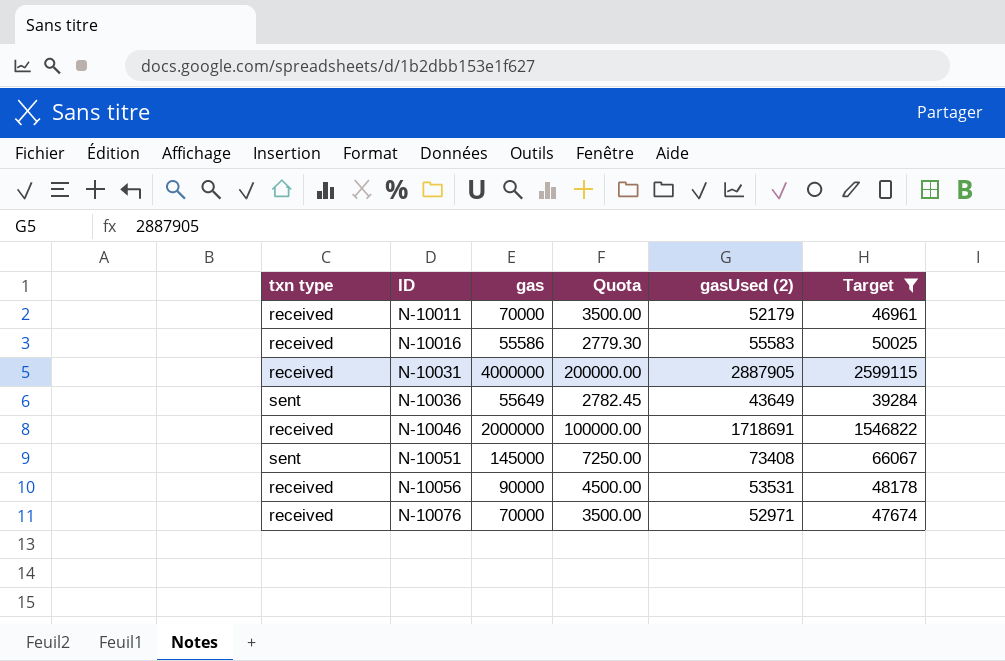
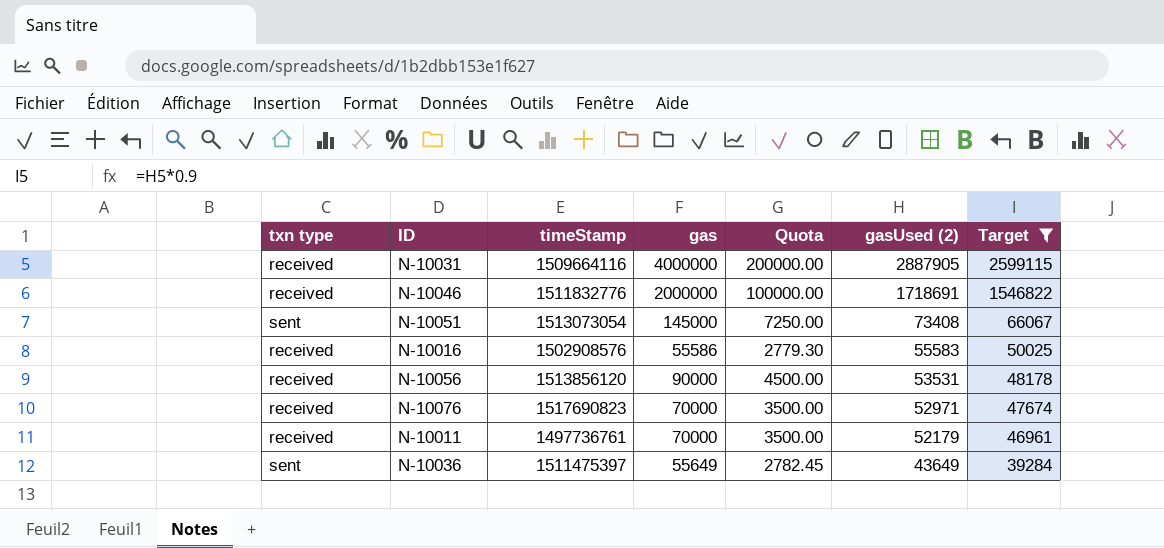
row order: ID ascending -> gasUsed (2) descending
column timeStamp | position: none -> 3

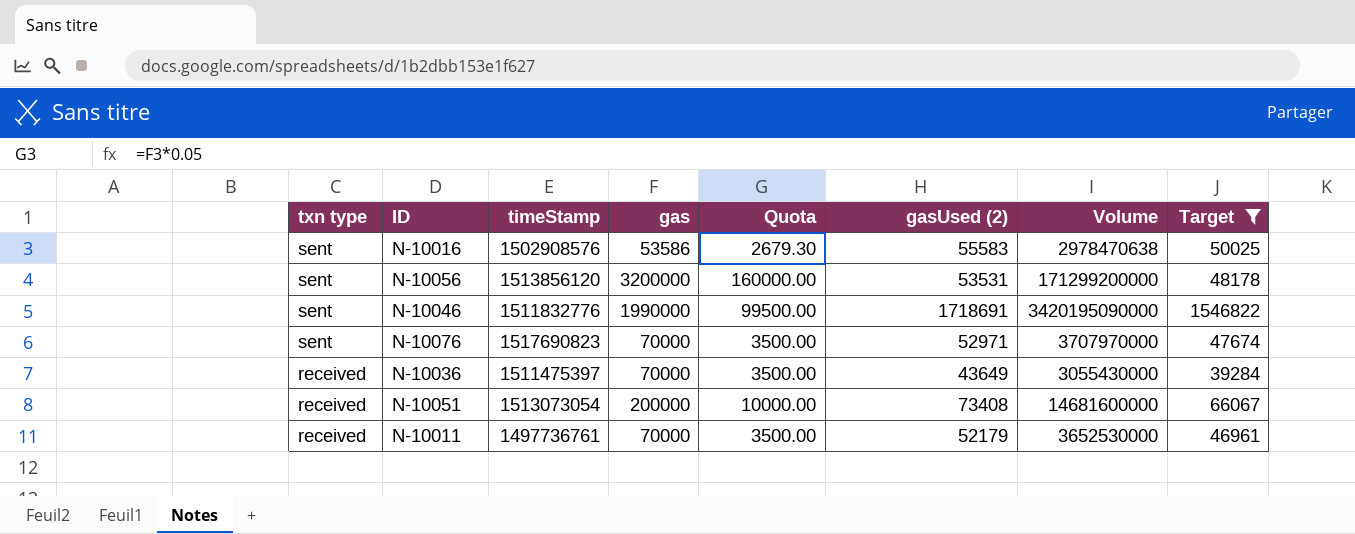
row order: gasUsed (2) descending -> txn type descending
column Volume | formula: none -> [gas] * [gasUsed (2)]
row N-10031: received | 1509664116 | 4000000 | 200000.00 | 2887905 | 2599115 -> none
N-10016 | txn type: received -> sent
N-10016 | gas: 55586 -> 53586
N-10016 | Quota: 2779.30 -> 2679.30
N-10056 | txn type: received -> sent
N-10056 | gas: 90000 -> 3200000
N-10056 | Quota: 4500.00 -> 160000.00
N-10046 | txn type: received -> sent
N-10046 | gas: 2000000 -> 1990000
N-10046 | Quota: 100000.00 -> 99500.00
N-10076 | txn type: received -> sent
N-10036 | txn type: sent -> received
N-10036 | gas: 55649 -> 70000
N-10036 | Quota: 2782.45 -> 3500.00
N-10051 | txn type: sent -> received
N-10051 | gas: 145000 -> 200000
N-10051 | Quota: 7250.00 -> 10000.00

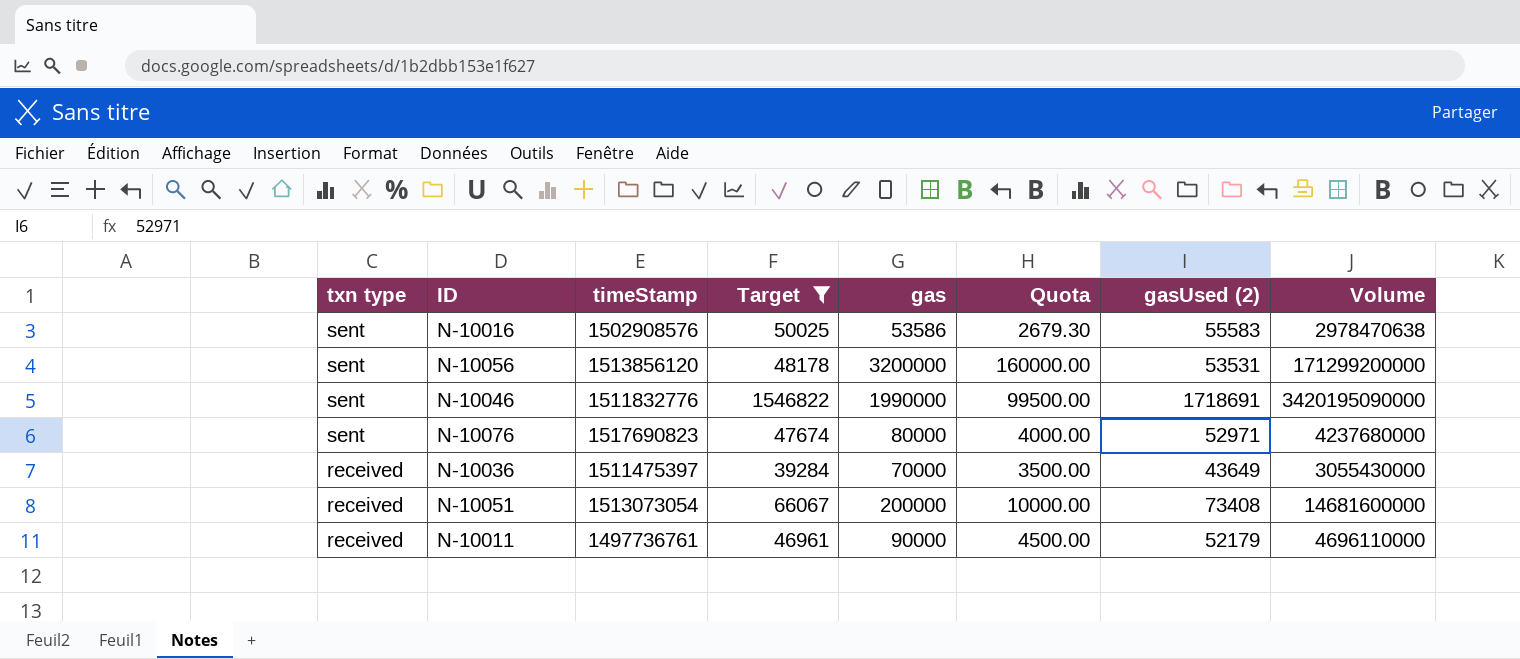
column Target | position: 8 -> 4
N-10076 | gas: 70000 -> 80000
N-10076 | Quota: 3500.00 -> 4000.00
N-10076 | Volume: 3707970000 -> 4237680000
N-10011 | gas: 70000 -> 90000
N-10011 | Quota: 3500.00 -> 4500.00
N-10011 | Volume: 3652530000 -> 4696110000

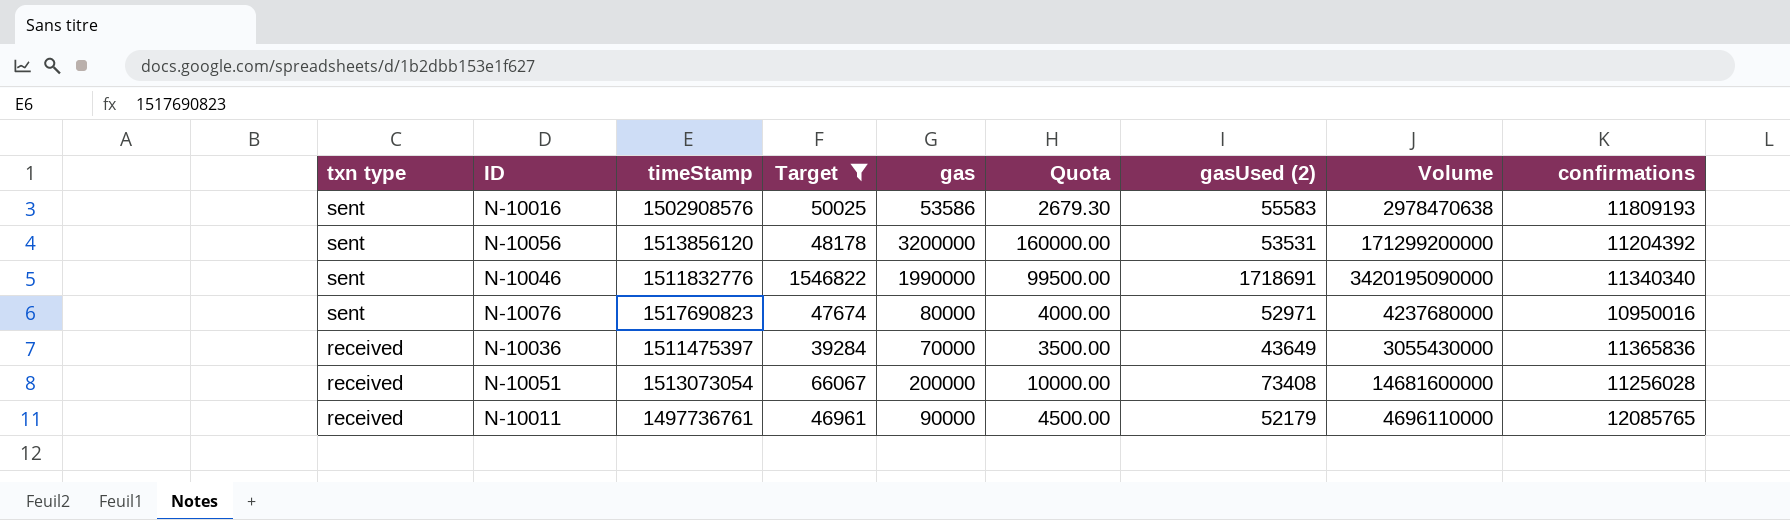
column confirmations | position: none -> 9

